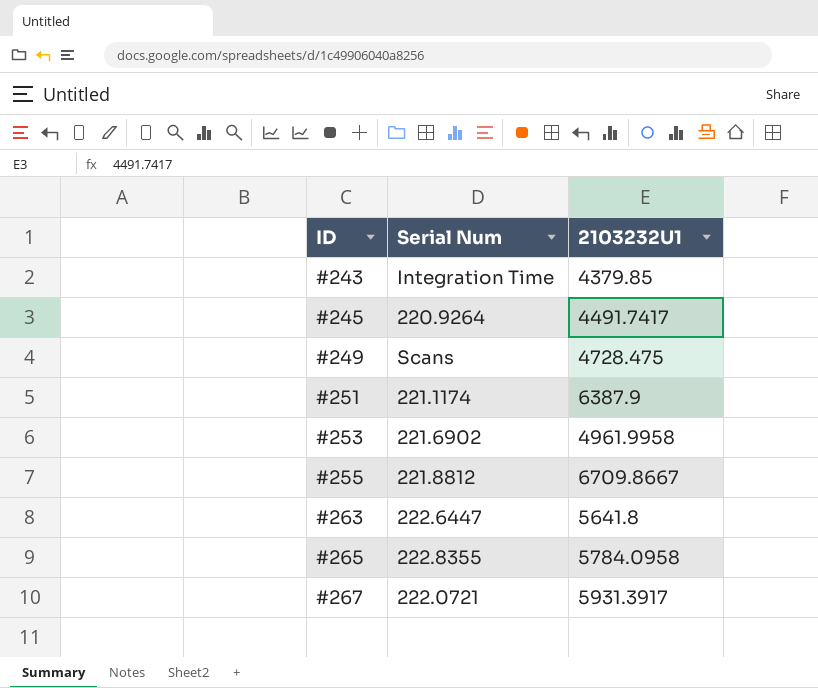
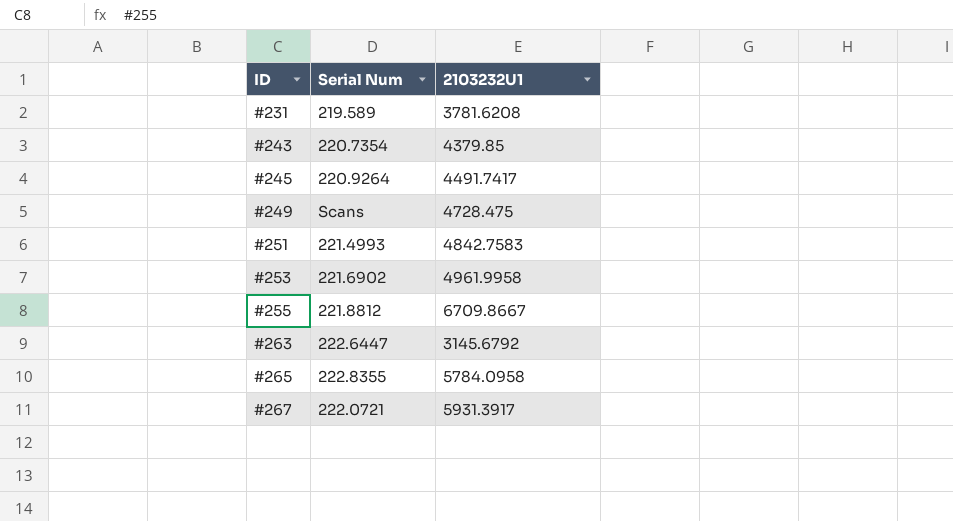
row #231: none -> 219.589 | 3781.6208
#243 | Serial Num: Integration Time -> 220.7354
#251 | Serial Num: 221.1174 -> 221.4993
#251 | 2103232U1: 6387.9 -> 4842.7583
#263 | 2103232U1: 5641.8 -> 3145.6792

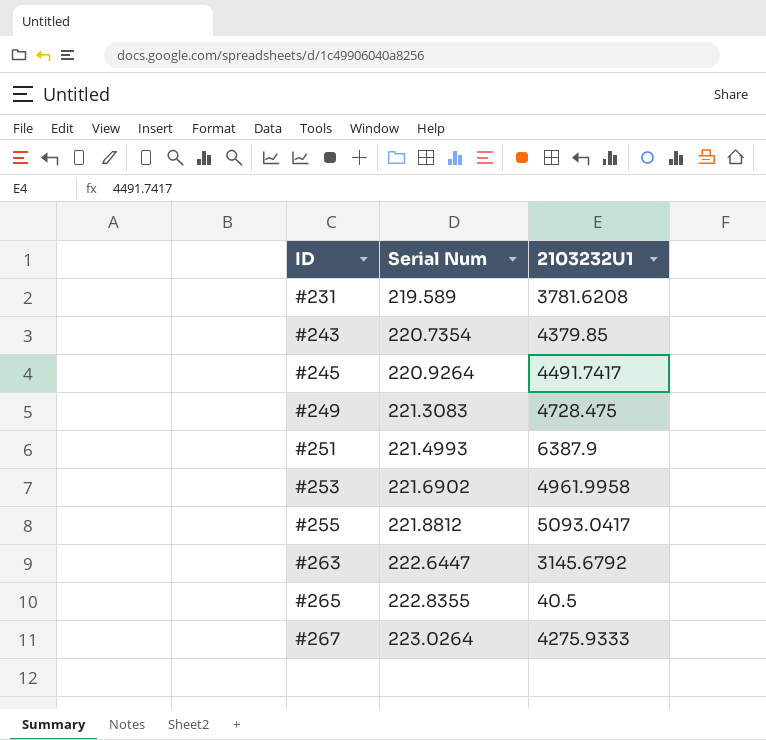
#249 | Serial Num: Scans -> 221.3083
#251 | 2103232U1: 4842.7583 -> 6387.9
#255 | 2103232U1: 6709.8667 -> 5093.0417
#265 | 2103232U1: 5784.0958 -> 40.5
#267 | Serial Num: 222.0721 -> 223.0264
#267 | 2103232U1: 5931.3917 -> 4275.9333

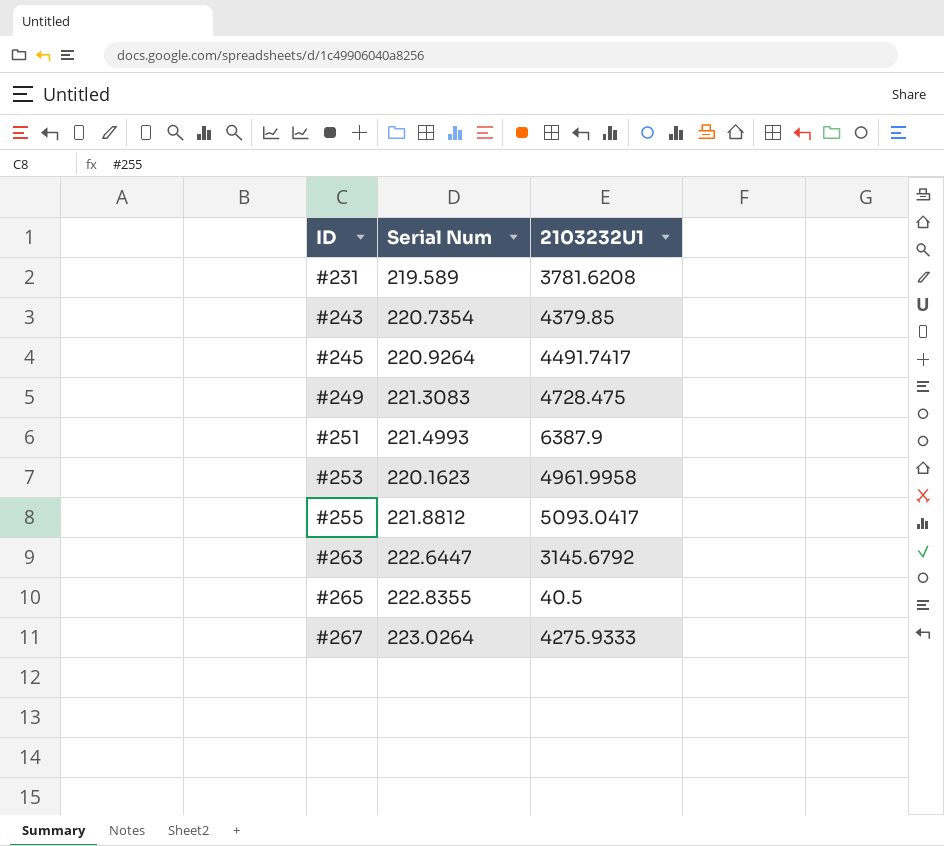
#253 | Serial Num: 221.6902 -> 220.1623

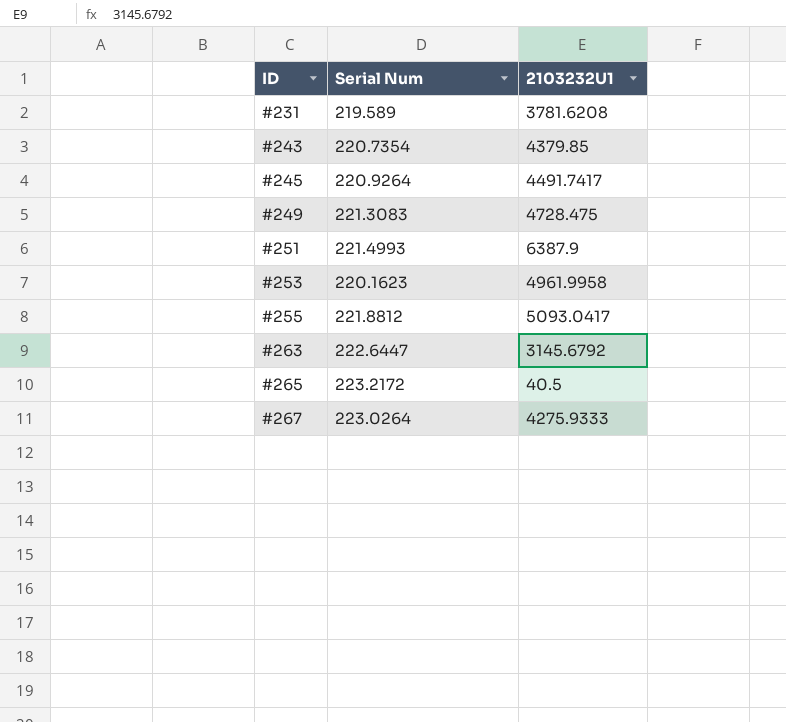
#265 | Serial Num: 222.8355 -> 223.2172

